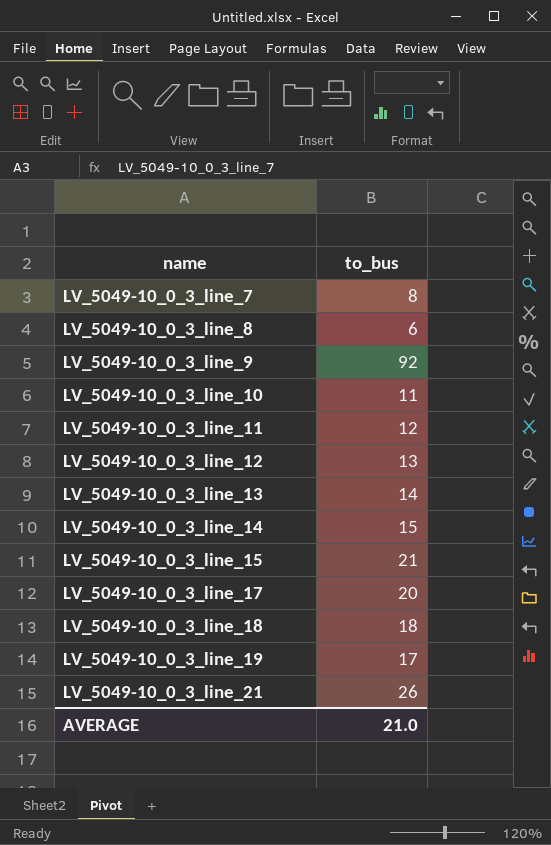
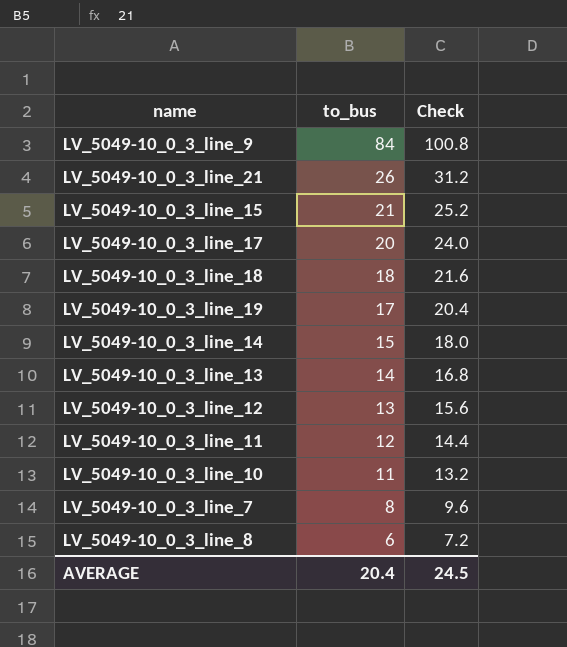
row order: name ascending -> to_bus descending
column Check | formula: none -> [to_bus] * 1.2
LV_5049-10_0_3_line_9 | to_bus: 92 -> 84
AVERAGE | to_bus: 21.0 -> 20.4

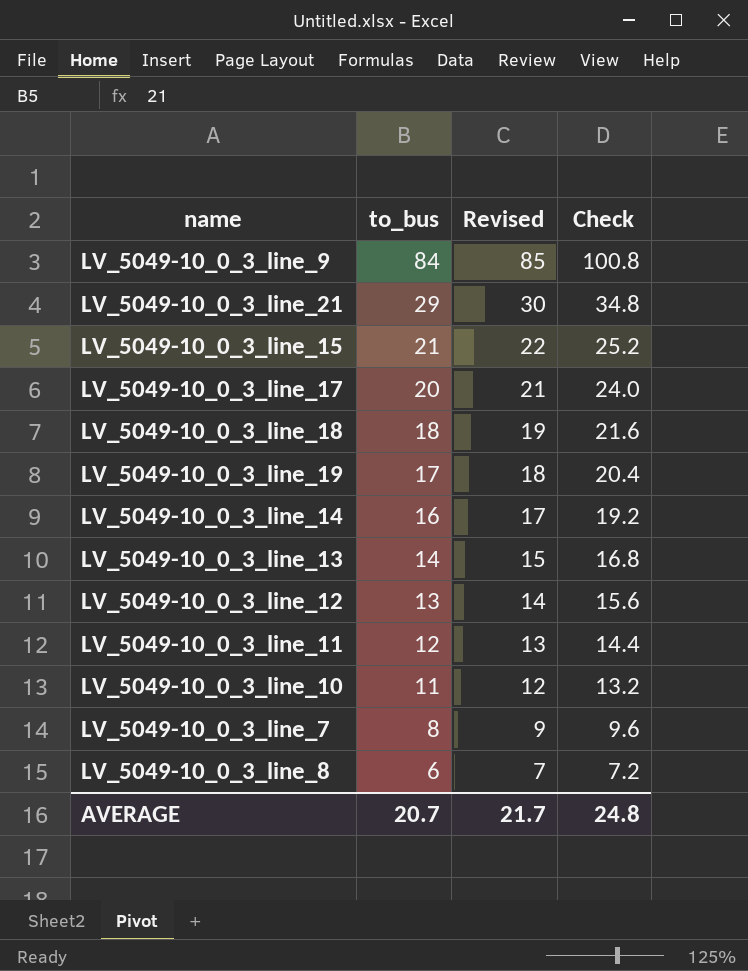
column Revised | formula: none -> [to_bus] + 1
LV_5049-10_0_3_line_21 | to_bus: 26 -> 29
LV_5049-10_0_3_line_21 | Check: 31.2 -> 34.8
LV_5049-10_0_3_line_14 | to_bus: 15 -> 16
LV_5049-10_0_3_line_14 | Check: 18.0 -> 19.2
AVERAGE | to_bus: 20.4 -> 20.7
AVERAGE | Check: 24.5 -> 24.8

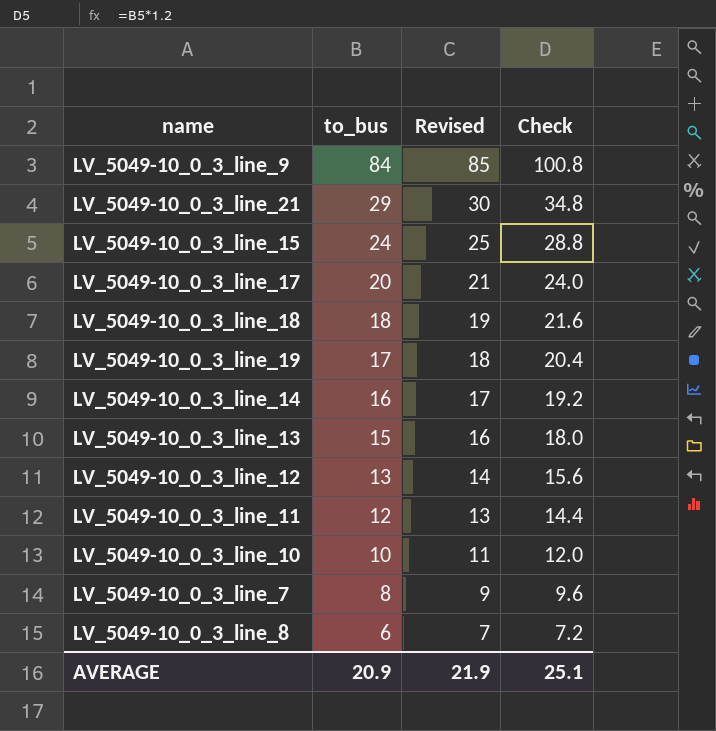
LV_5049-10_0_3_line_15 | to_bus: 21 -> 24
LV_5049-10_0_3_line_15 | Revised: 22 -> 25
LV_5049-10_0_3_line_15 | Check: 25.2 -> 28.8
LV_5049-10_0_3_line_13 | to_bus: 14 -> 15
LV_5049-10_0_3_line_13 | Revised: 15 -> 16
LV_5049-10_0_3_line_13 | Check: 16.8 -> 18.0
LV_5049-10_0_3_line_10 | to_bus: 11 -> 10
LV_5049-10_0_3_line_10 | Revised: 12 -> 11
LV_5049-10_0_3_line_10 | Check: 13.2 -> 12.0
AVERAGE | to_bus: 20.7 -> 20.9
AVERAGE | Revised: 21.7 -> 21.9
AVERAGE | Check: 24.8 -> 25.1

